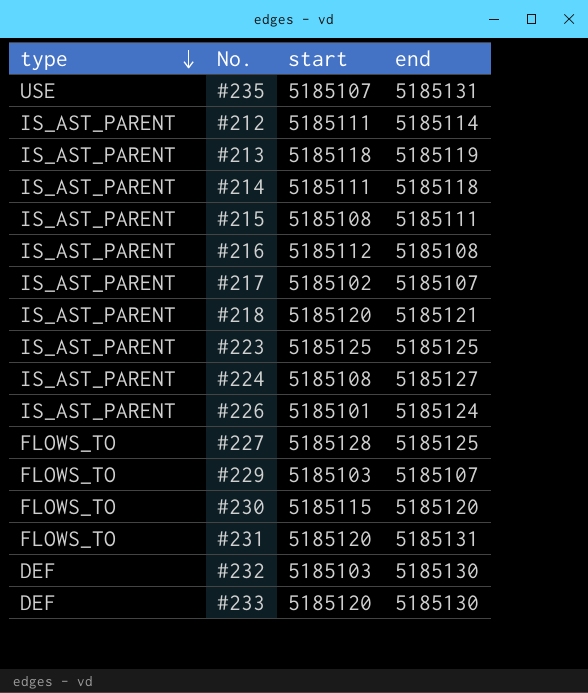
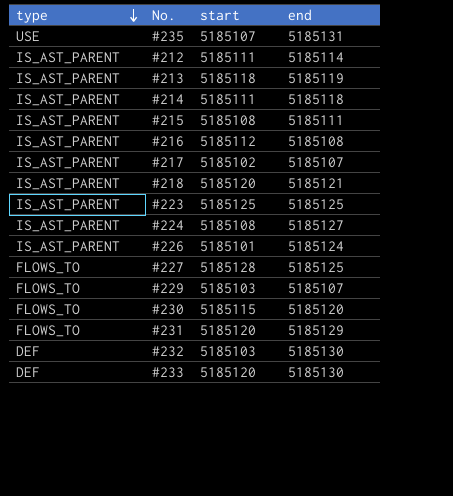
#231 | end: 5185131 -> 5185129

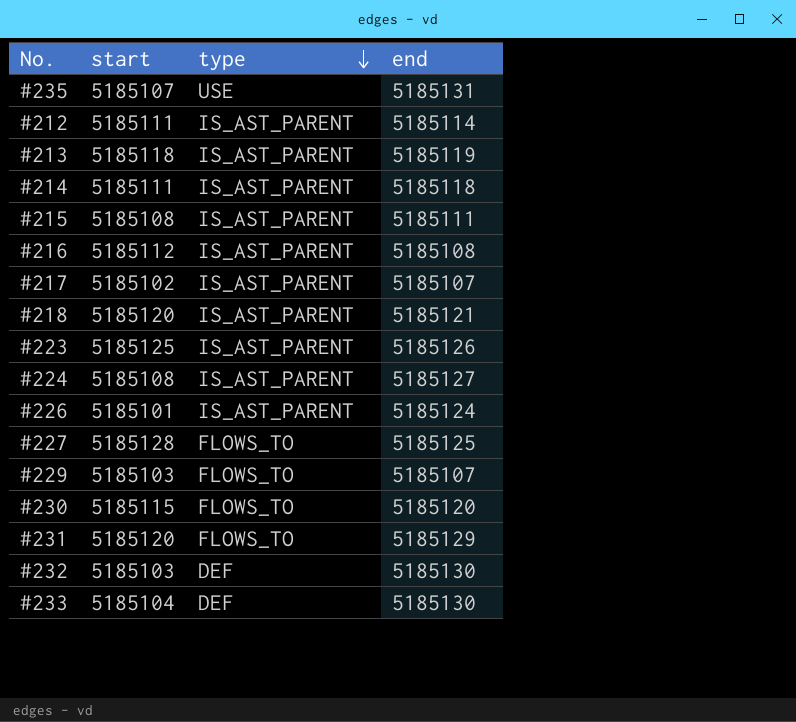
column type | position: 1 -> 3
#223 | end: 5185125 -> 5185126
#233 | start: 5185120 -> 5185104

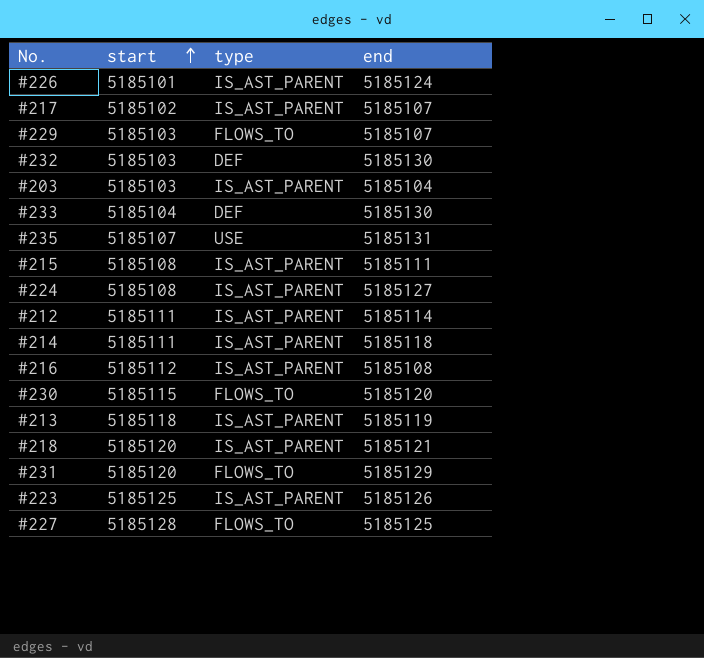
row order: type descending -> start ascending
row #203: none -> 5185103 | IS_AST_PARENT | 5185104

